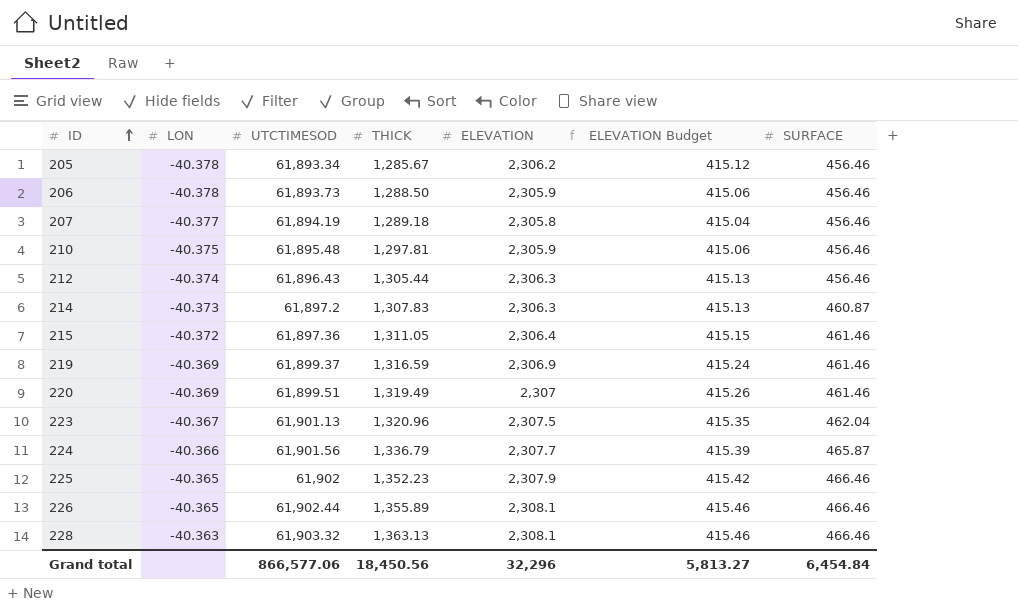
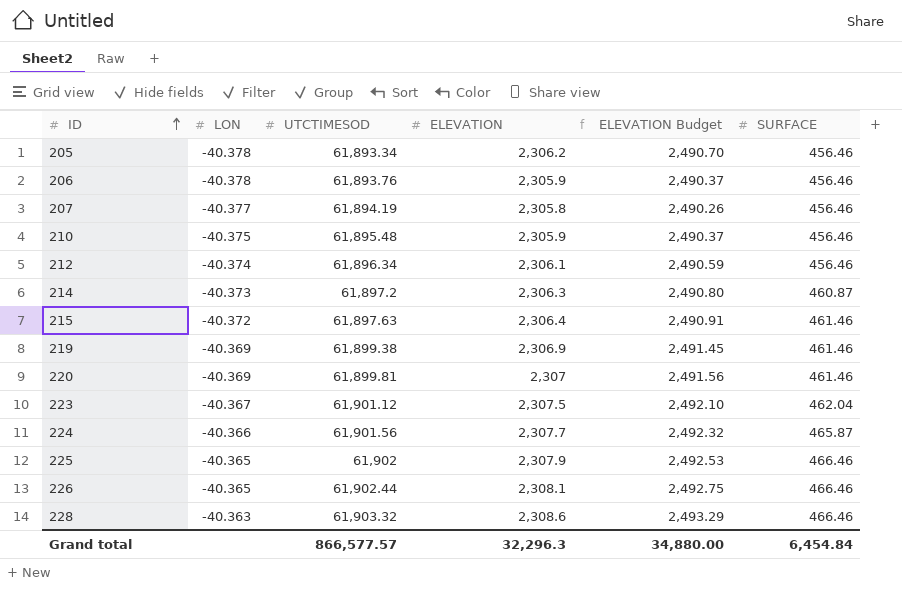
column THICK | position: 4 -> none
column ELEVATION Budget | formula: [ELEVATION] * 0.18 -> [ELEVATION] * 1.08
206 | UTCTIMESOD: 61,893.73 -> 61,893.76
212 | UTCTIMESOD: 61,896.43 -> 61,896.34
212 | ELEVATION: 2,306.3 -> 2,306.1
215 | UTCTIMESOD: 61,897.36 -> 61,897.63
219 | UTCTIMESOD: 61,899.37 -> 61,899.38
220 | UTCTIMESOD: 61,899.51 -> 61,899.81
223 | UTCTIMESOD: 61,901.13 -> 61,901.12
228 | ELEVATION: 2,308.1 -> 2,308.6
Grand total | UTCTIMESOD: 866,577.06 -> 866,577.57
Grand total | ELEVATION: 32,296 -> 32,296.3
Grand total | ELEVATION Budget: 5,813.27 -> 34,880.00

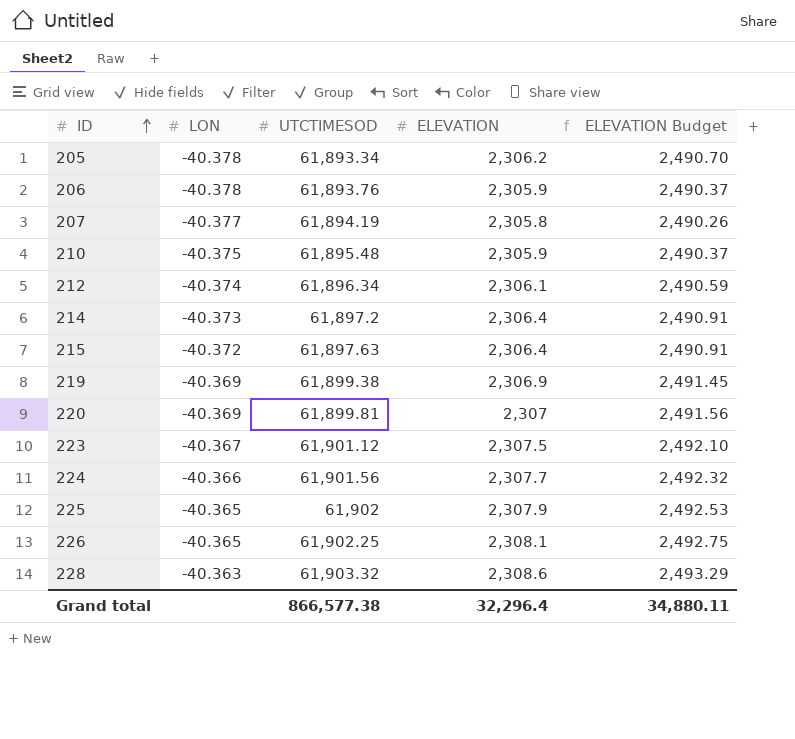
column SURFACE | position: 6 -> none
214 | ELEVATION: 2,306.3 -> 2,306.4
214 | ELEVATION Budget: 2,490.80 -> 2,490.91
226 | UTCTIMESOD: 61,902.44 -> 61,902.25
Grand total | UTCTIMESOD: 866,577.57 -> 866,577.38
Grand total | ELEVATION: 32,296.3 -> 32,296.4
Grand total | ELEVATION Budget: 34,880.00 -> 34,880.11

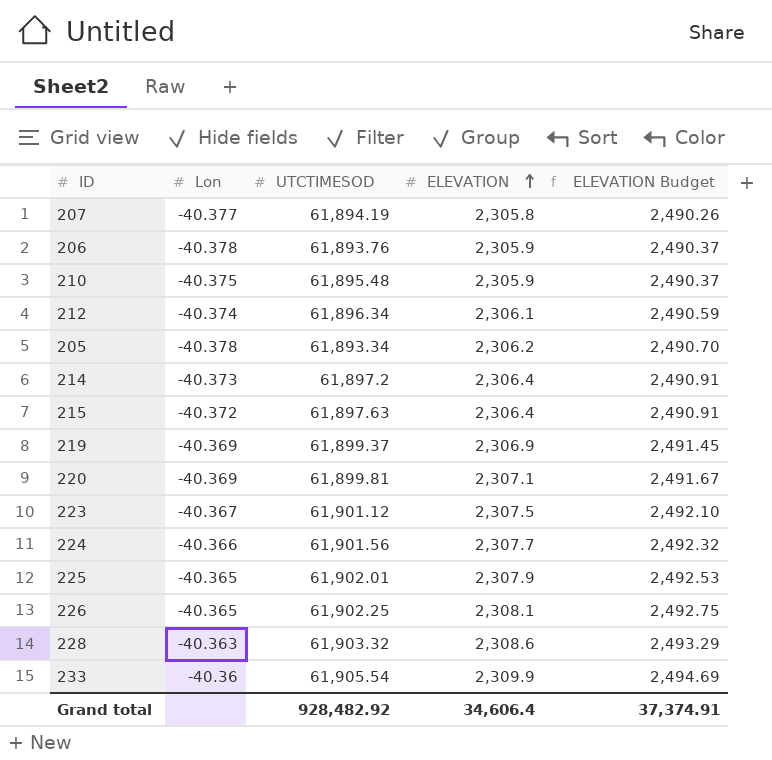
row order: ID ascending -> ELEVATION ascending
column name: LON -> Lon
219 | UTCTIMESOD: 61,899.38 -> 61,899.37
220 | ELEVATION: 2,307 -> 2,307.1
220 | ELEVATION Budget: 2,491.56 -> 2,491.67
225 | UTCTIMESOD: 61,902 -> 61,902.01
row 233: none -> -40.36 | 61,905.54 | 2,309.9 | 2,494.69
Grand total | UTCTIMESOD: 866,577.38 -> 928,482.92
Grand total | ELEVATION: 32,296.4 -> 34,606.4
Grand total | ELEVATION Budget: 34,880.11 -> 37,374.91

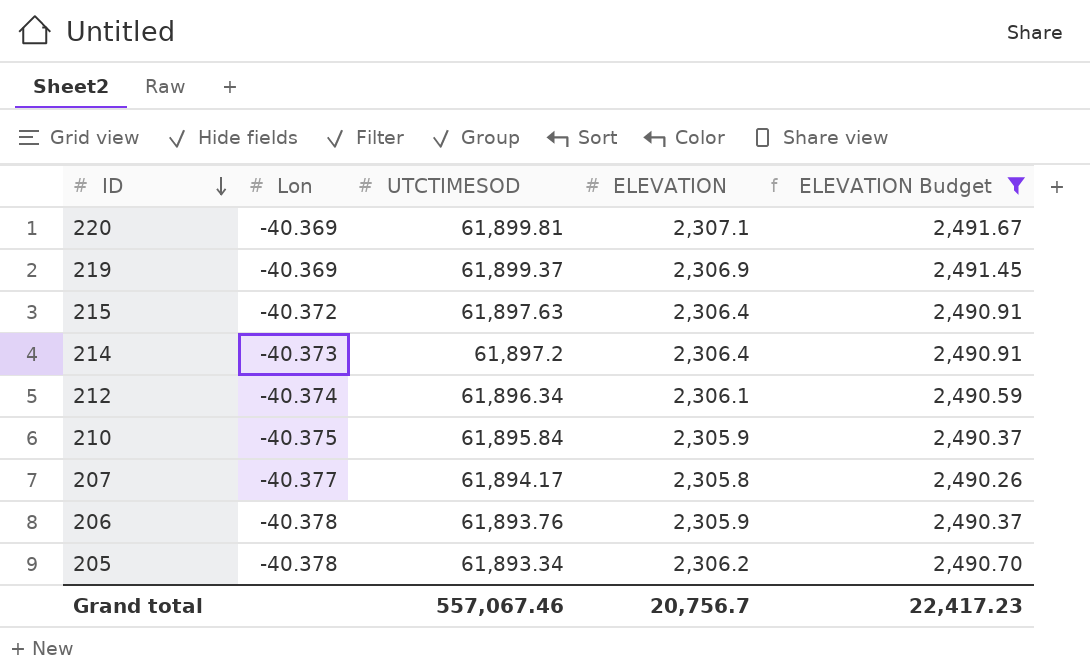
filter: none -> ELEVATION Budget <= 2,491.67
row order: ELEVATION ascending -> ID descending
210 | UTCTIMESOD: 61,895.48 -> 61,895.84
207 | UTCTIMESOD: 61,894.19 -> 61,894.17
Grand total | UTCTIMESOD: 928,482.92 -> 557,067.46
Grand total | ELEVATION: 34,606.4 -> 20,756.7
Grand total | ELEVATION Budget: 37,374.91 -> 22,417.23

